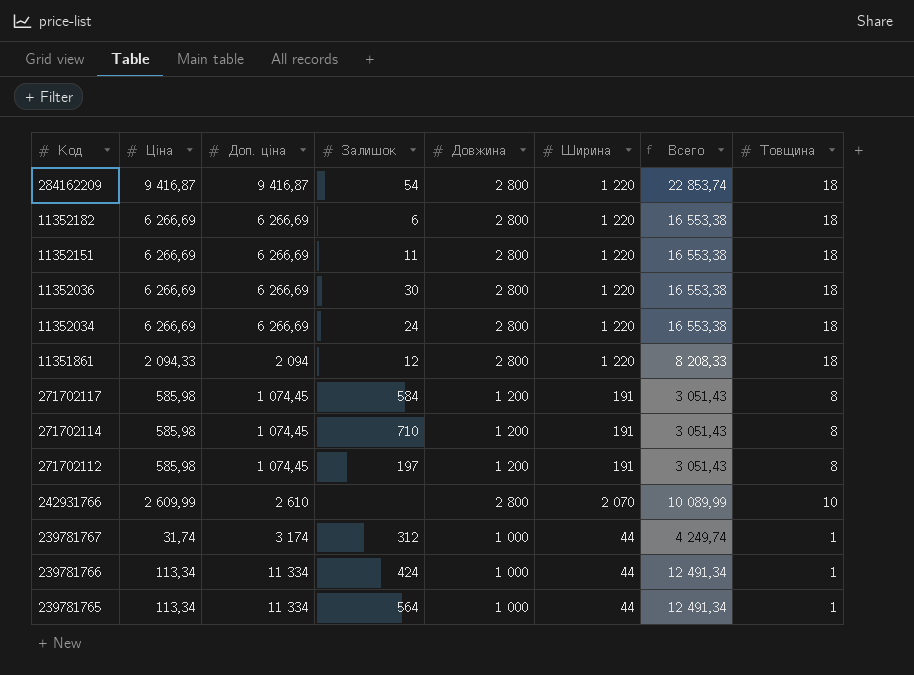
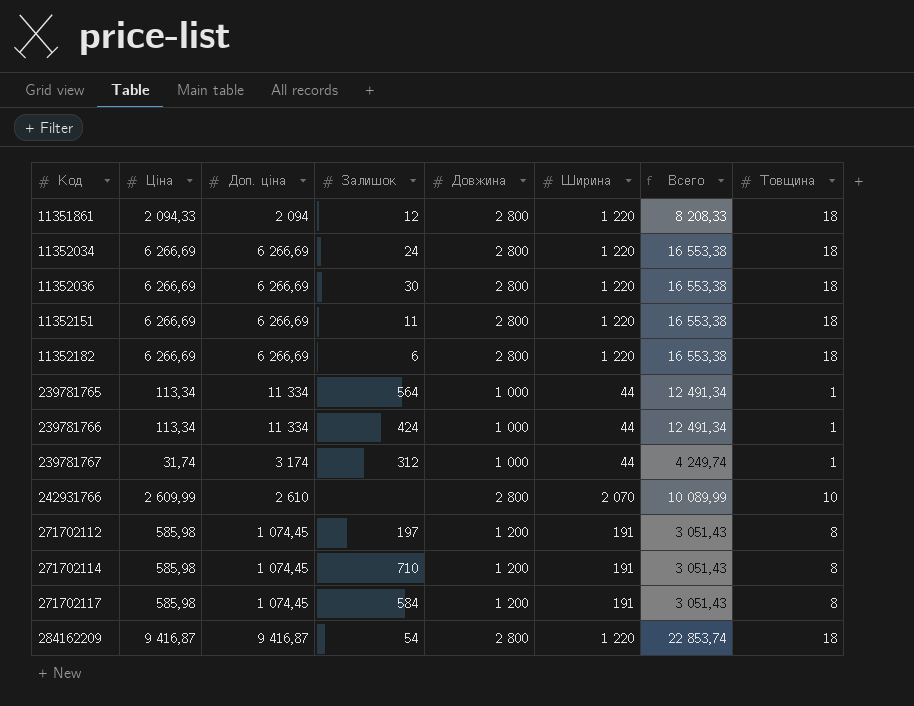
row order: none -> Код ascending

